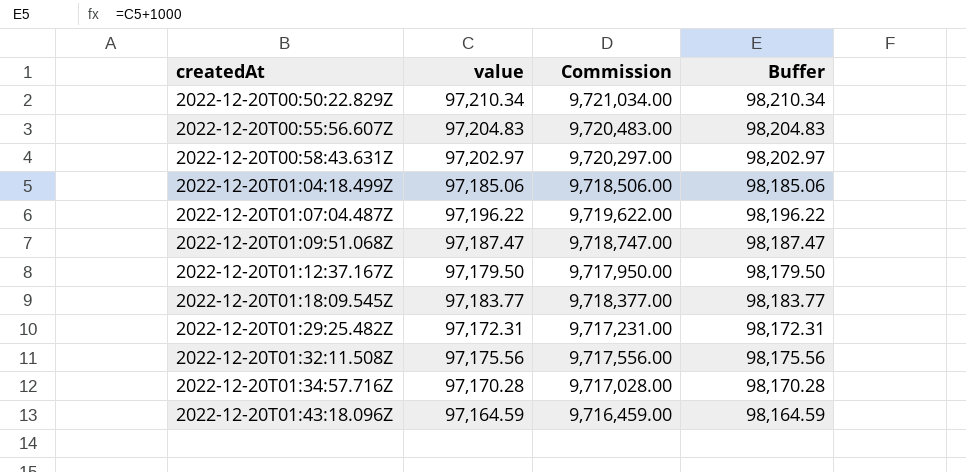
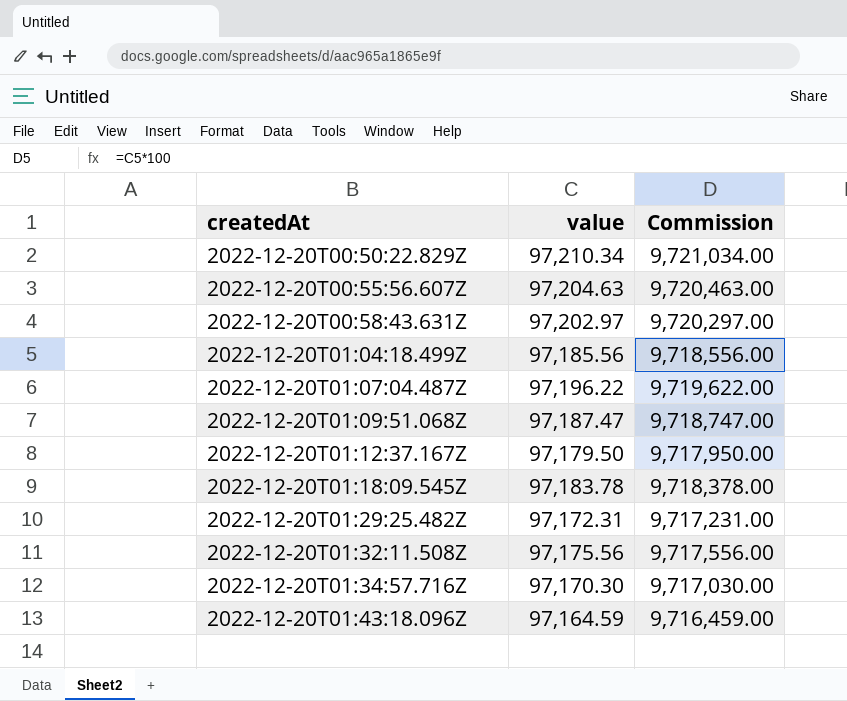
column Buffer | formula: [value] + 1000 -> none
2022-12-20T00:55:56.607Z | value: 97,204.83 -> 97,204.63
2022-12-20T00:55:56.607Z | Commission: 9,720,483.00 -> 9,720,463.00
2022-12-20T01:04:18.499Z | value: 97,185.06 -> 97,185.56
2022-12-20T01:04:18.499Z | Commission: 9,718,506.00 -> 9,718,556.00
2022-12-20T01:18:09.545Z | value: 97,183.77 -> 97,183.78
2022-12-20T01:18:09.545Z | Commission: 9,718,377.00 -> 9,718,378.00
2022-12-20T01:34:57.716Z | value: 97,170.28 -> 97,170.30
2022-12-20T01:34:57.716Z | Commission: 9,717,028.00 -> 9,717,030.00

